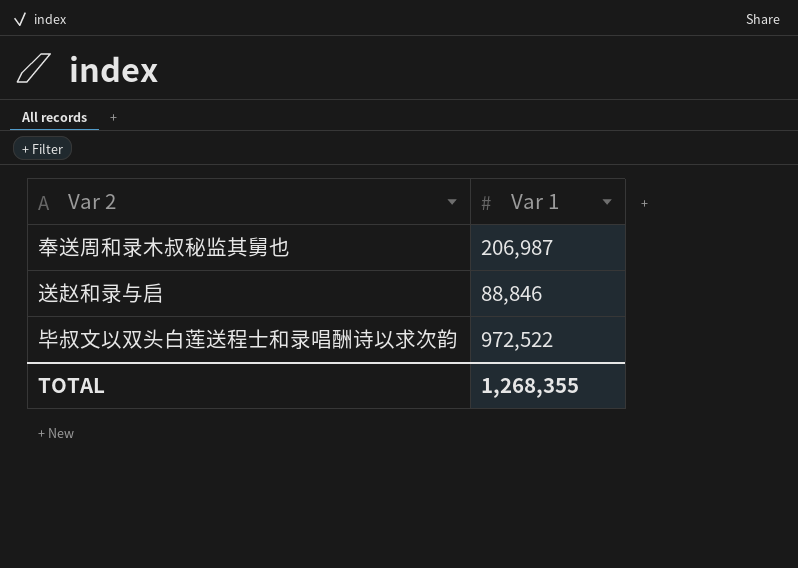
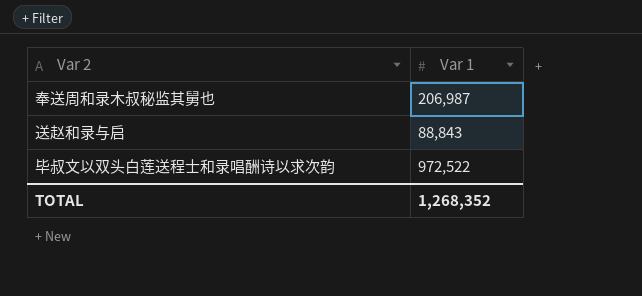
送赵和录与启 | Var 1: 88,846 -> 88,843
TOTAL | Var 1: 1,268,355 -> 1,268,352

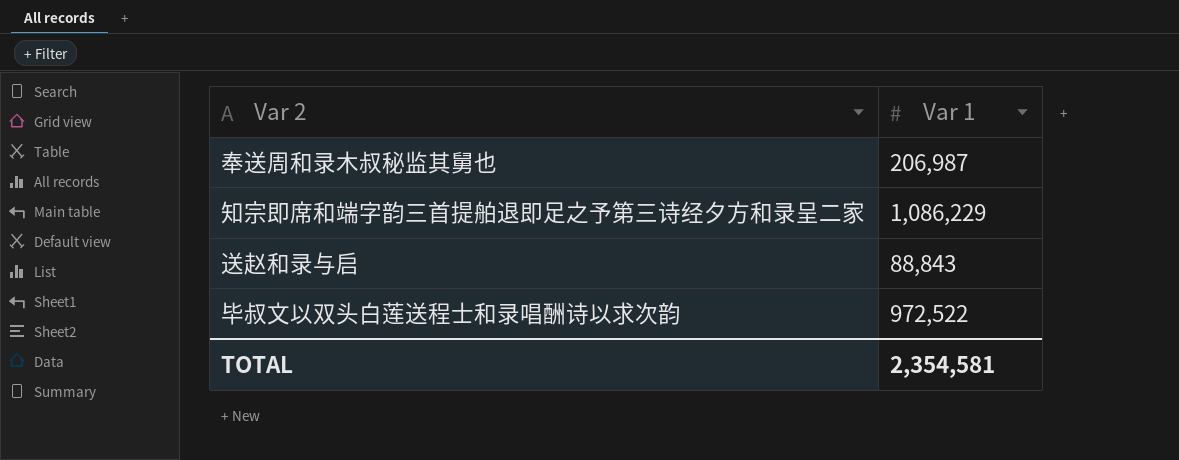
row 知宗即席和端字韵三首提舶退即足之予第三诗经夕方和录呈二家: none -> 1,086,229
TOTAL | Var 1: 1,268,352 -> 2,354,581

